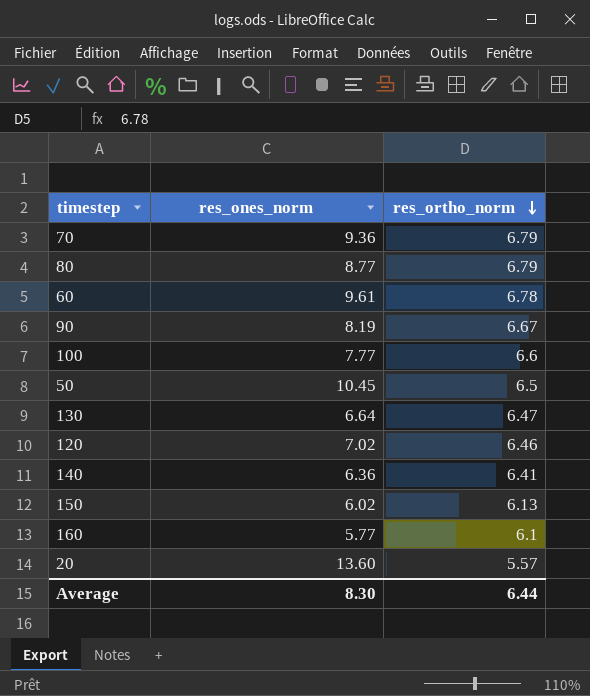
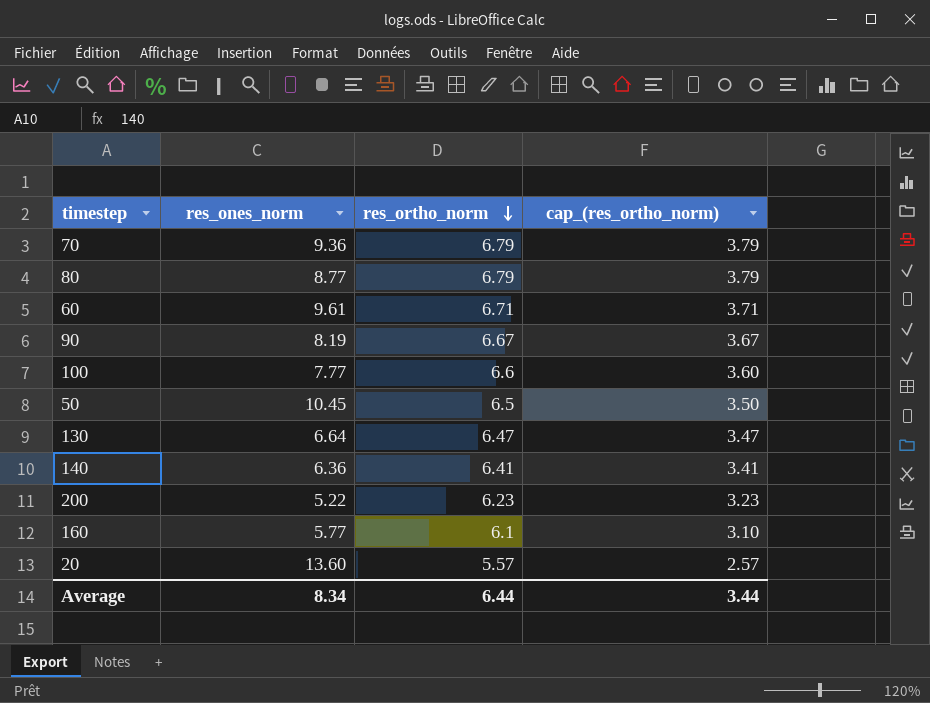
column cap_(res_ortho_norm) | formula: none -> [res_ortho_norm] - 3
row 120: 7.02 | 6.46 -> none
row 150: 6.02 | 6.13 -> none
60 | res_ortho_norm: 6.78 -> 6.71
row 200: none -> 5.22 | 6.23 | 3.23
Average | res_ones_norm: 8.30 -> 8.34

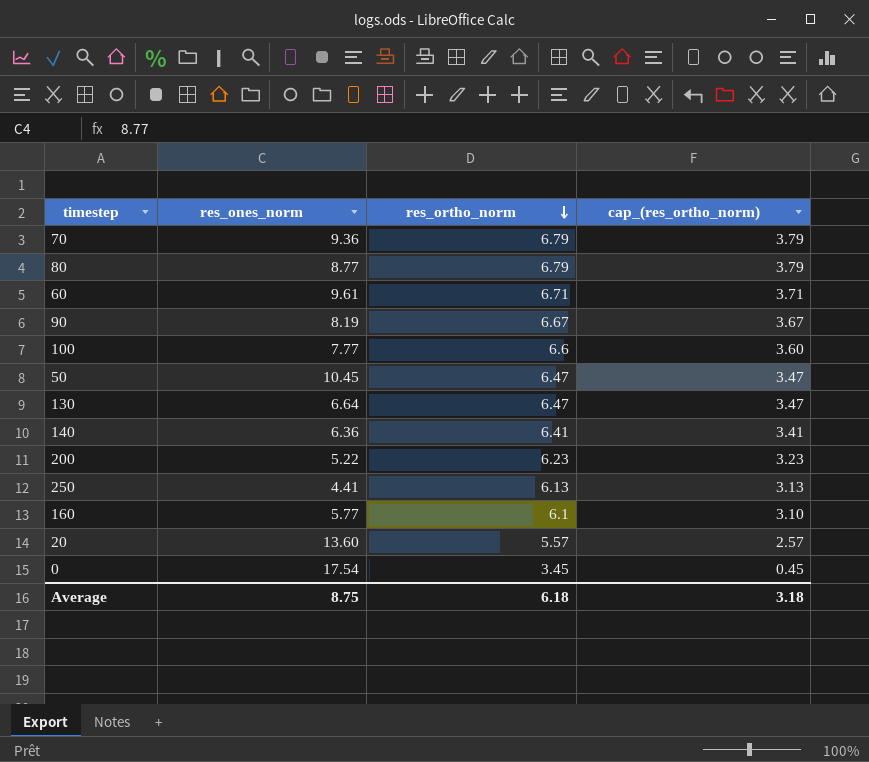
50 | res_ortho_norm: 6.5 -> 6.47
50 | cap_(res_ortho_norm): 3.50 -> 3.47
row 250: none -> 4.41 | 6.13 | 3.13
row 0: none -> 17.54 | 3.45 | 0.45
Average | res_ones_norm: 8.34 -> 8.75
Average | res_ortho_norm: 6.44 -> 6.18
Average | cap_(res_ortho_norm): 3.44 -> 3.18

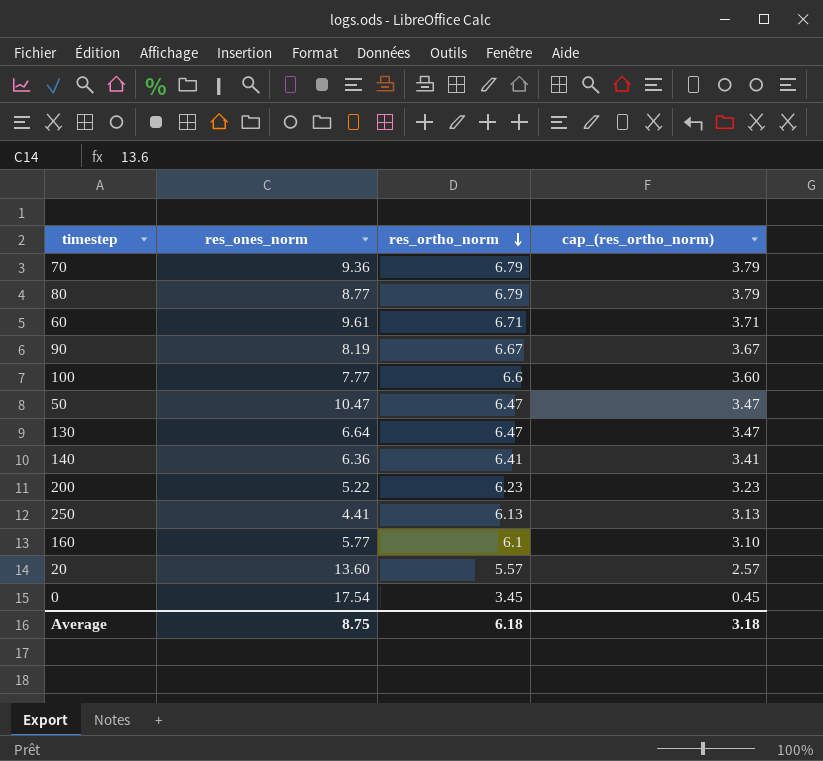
50 | res_ones_norm: 10.45 -> 10.47

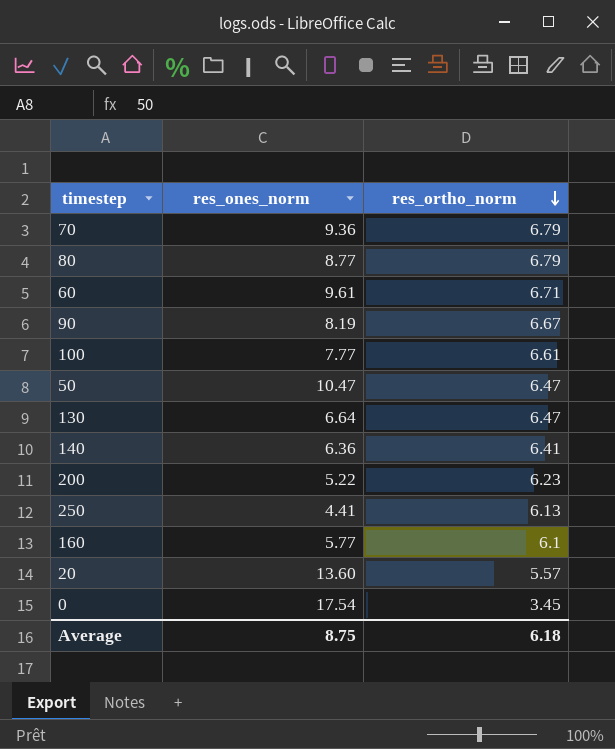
column cap_(res_ortho_norm) | formula: [res_ortho_norm] - 3 -> none
100 | res_ortho_norm: 6.6 -> 6.61

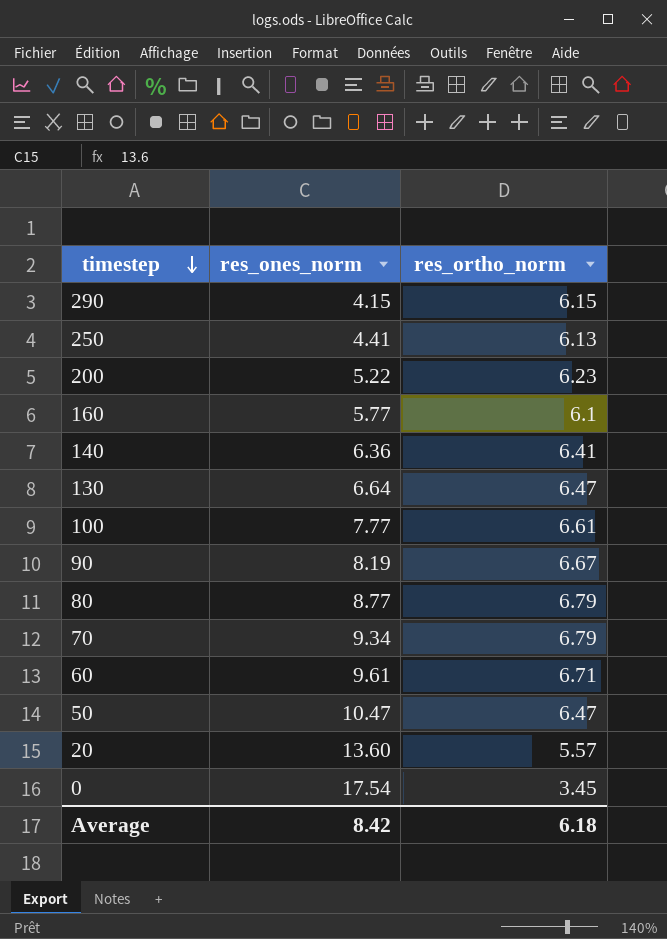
row order: res_ortho_norm descending -> timestep descending
row 290: none -> 4.15 | 6.15
70 | res_ones_norm: 9.36 -> 9.34
Average | res_ones_norm: 8.75 -> 8.42

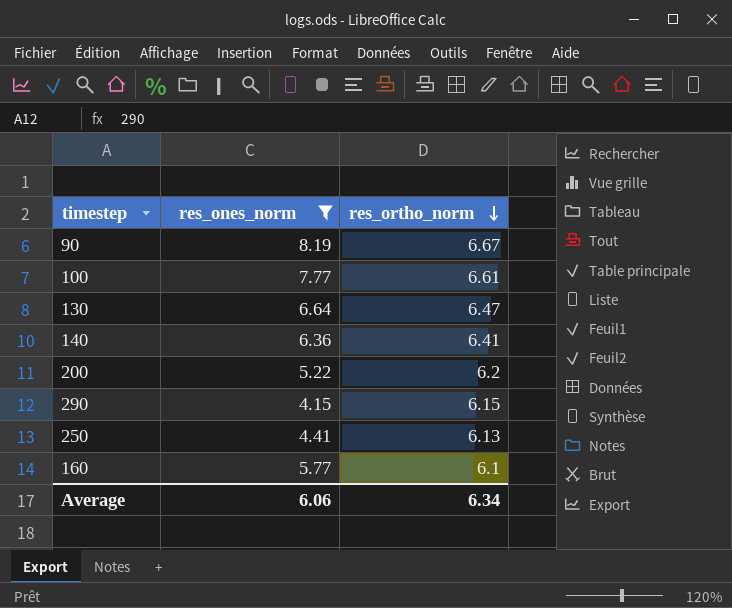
filter: none -> res_ones_norm <= 8.19
row order: timestep descending -> res_ortho_norm descending
200 | res_ortho_norm: 6.23 -> 6.2
Average | res_ones_norm: 8.42 -> 6.06
Average | res_ortho_norm: 6.18 -> 6.34

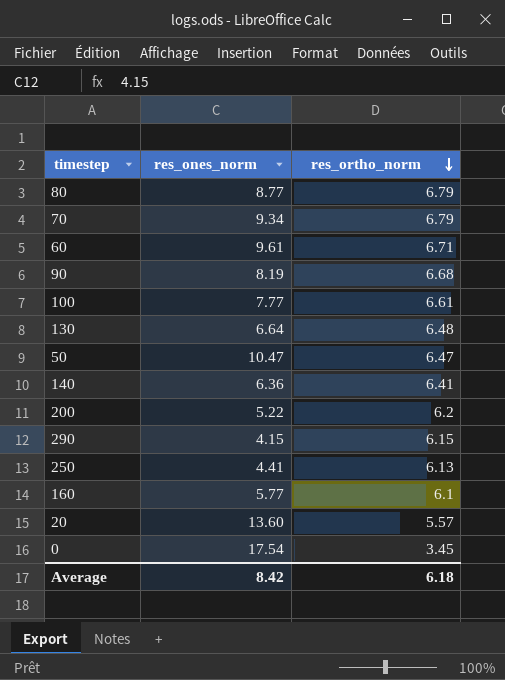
filter: res_ones_norm <= 8.19 -> none
90 | res_ortho_norm: 6.67 -> 6.68
130 | res_ortho_norm: 6.47 -> 6.48
Average | res_ones_norm: 6.06 -> 8.42
Average | res_ortho_norm: 6.34 -> 6.18

